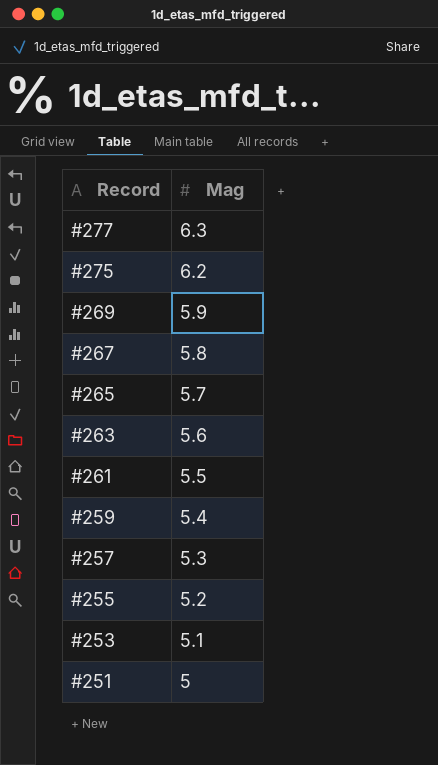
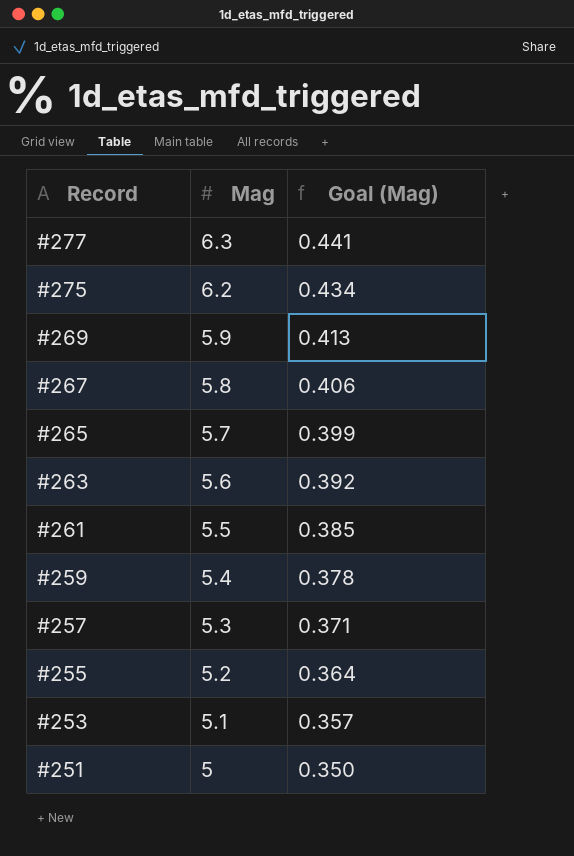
column Goal (Mag) | formula: none -> [Mag] * 0.07

